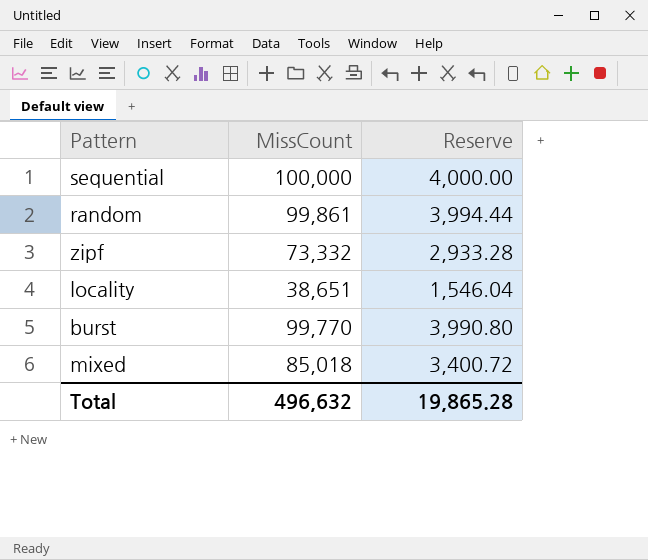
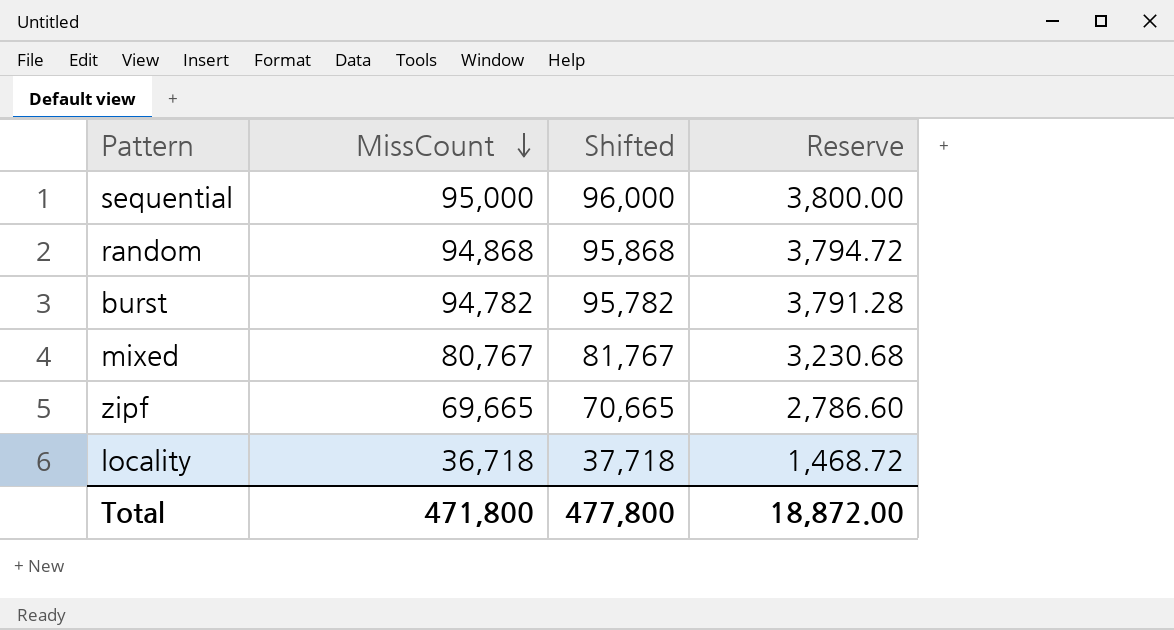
row order: none -> MissCount descending
column Shifted | formula: none -> [MissCount] + 1000
sequential | MissCount: 100,000 -> 95,000
sequential | Reserve: 4,000.00 -> 3,800.00
random | MissCount: 99,861 -> 94,868
random | Reserve: 3,994.44 -> 3,794.72
burst | MissCount: 99,770 -> 94,782
burst | Reserve: 3,990.80 -> 3,791.28
mixed | MissCount: 85,018 -> 80,767
mixed | Reserve: 3,400.72 -> 3,230.68
zipf | MissCount: 73,332 -> 69,665
zipf | Reserve: 2,933.28 -> 2,786.60
locality | MissCount: 38,651 -> 36,718
locality | Reserve: 1,546.04 -> 1,468.72
Total | MissCount: 496,632 -> 471,800
Total | Reserve: 19,865.28 -> 18,872.00

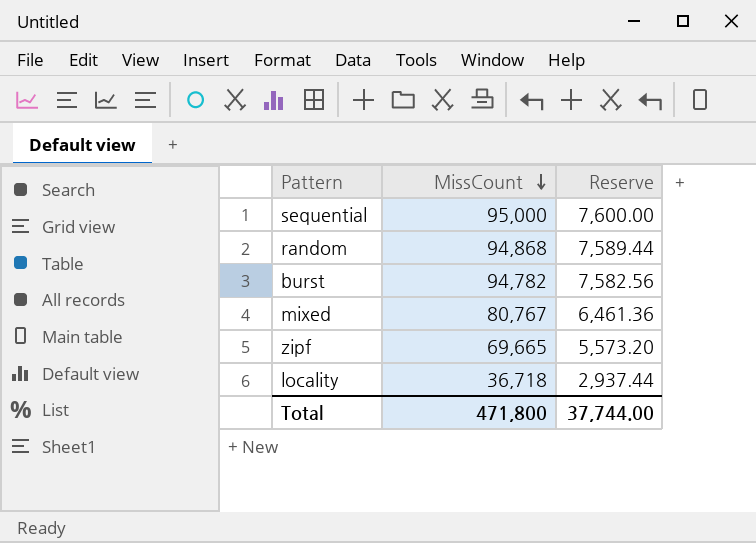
column Shifted | formula: [MissCount] + 1000 -> none
column Reserve | formula: [MissCount] * 0.04 -> [MissCount] * 0.08
Total | Reserve: 18,872.00 -> 37,744.00

